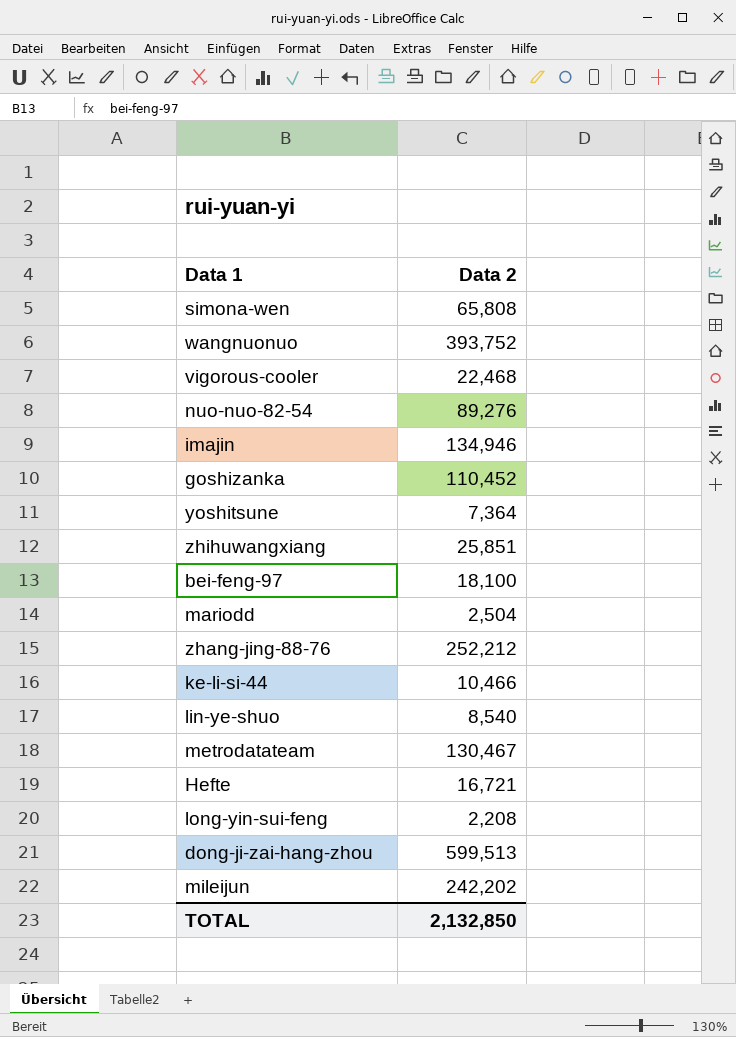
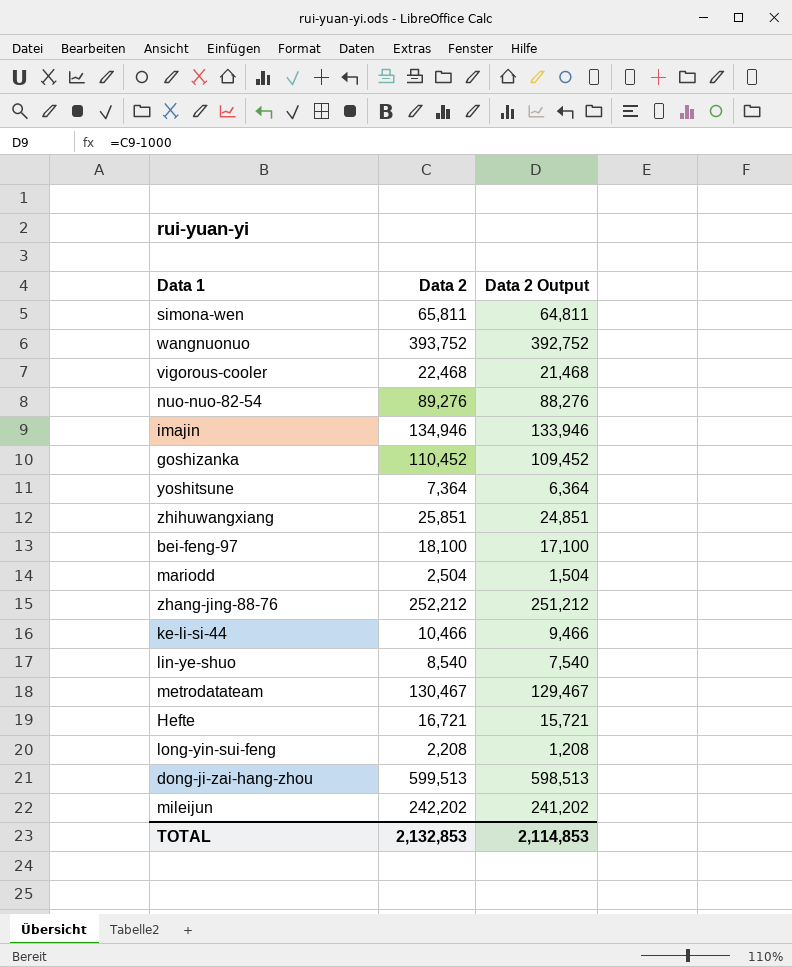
column Data 2 Output | formula: none -> [Data 2] - 1000
simona-wen | Data 2: 65,808 -> 65,811
TOTAL | Data 2: 2,132,850 -> 2,132,853

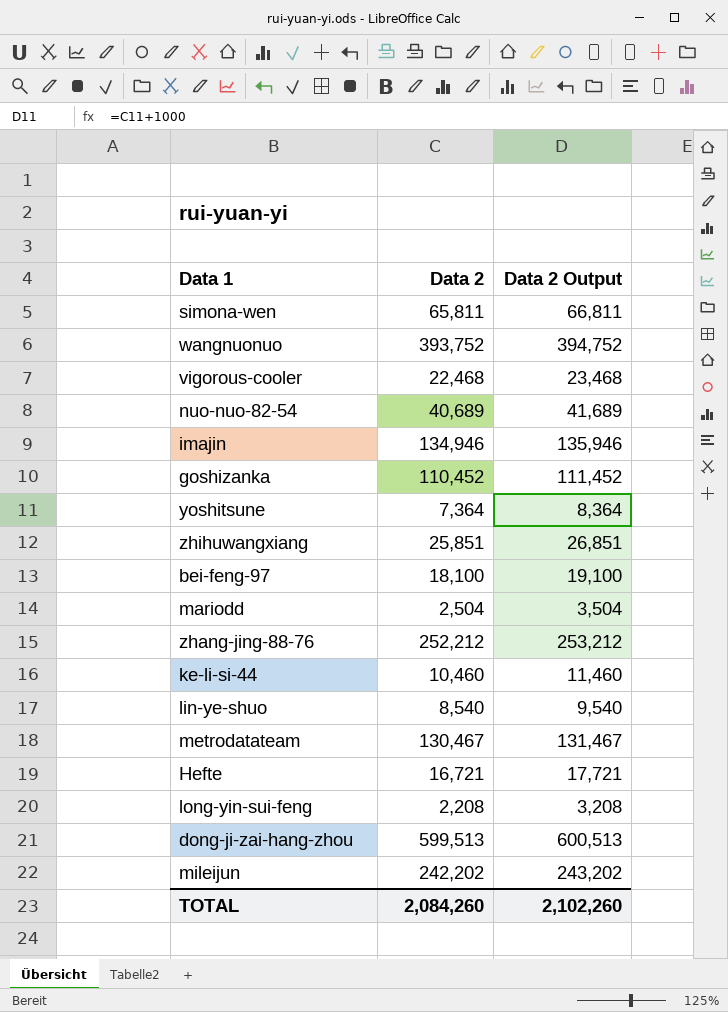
column Data 2 Output | formula: [Data 2] - 1000 -> [Data 2] + 1000
nuo-nuo-82-54 | Data 2: 89,276 -> 40,689
ke-li-si-44 | Data 2: 10,466 -> 10,460
TOTAL | Data 2: 2,132,853 -> 2,084,260
TOTAL | Data 2 Output: 2,114,853 -> 2,102,260

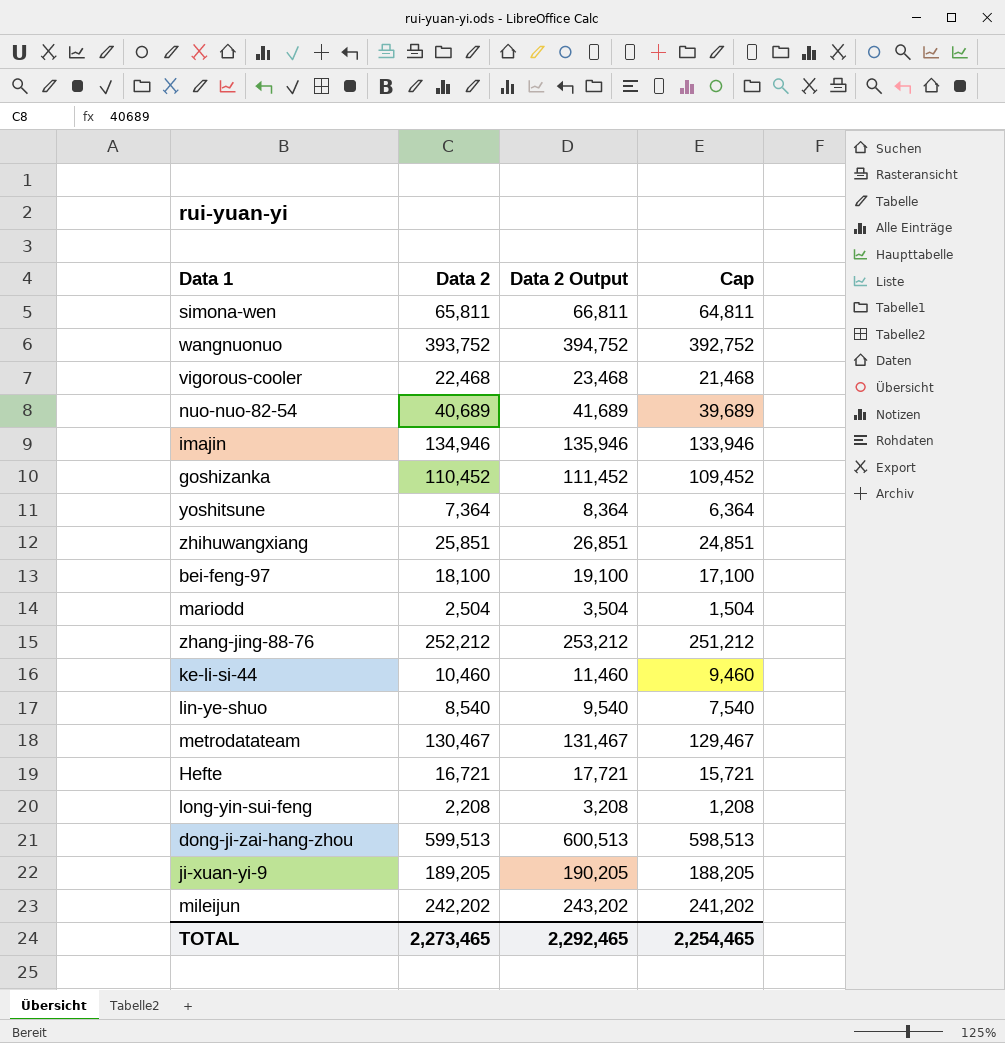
column Cap | formula: none -> [Data 2] - 1000
row ji-xuan-yi-9: none -> 189,205 | 190,205 | 188,205
TOTAL | Data 2: 2,084,260 -> 2,273,465
TOTAL | Data 2 Output: 2,102,260 -> 2,292,465

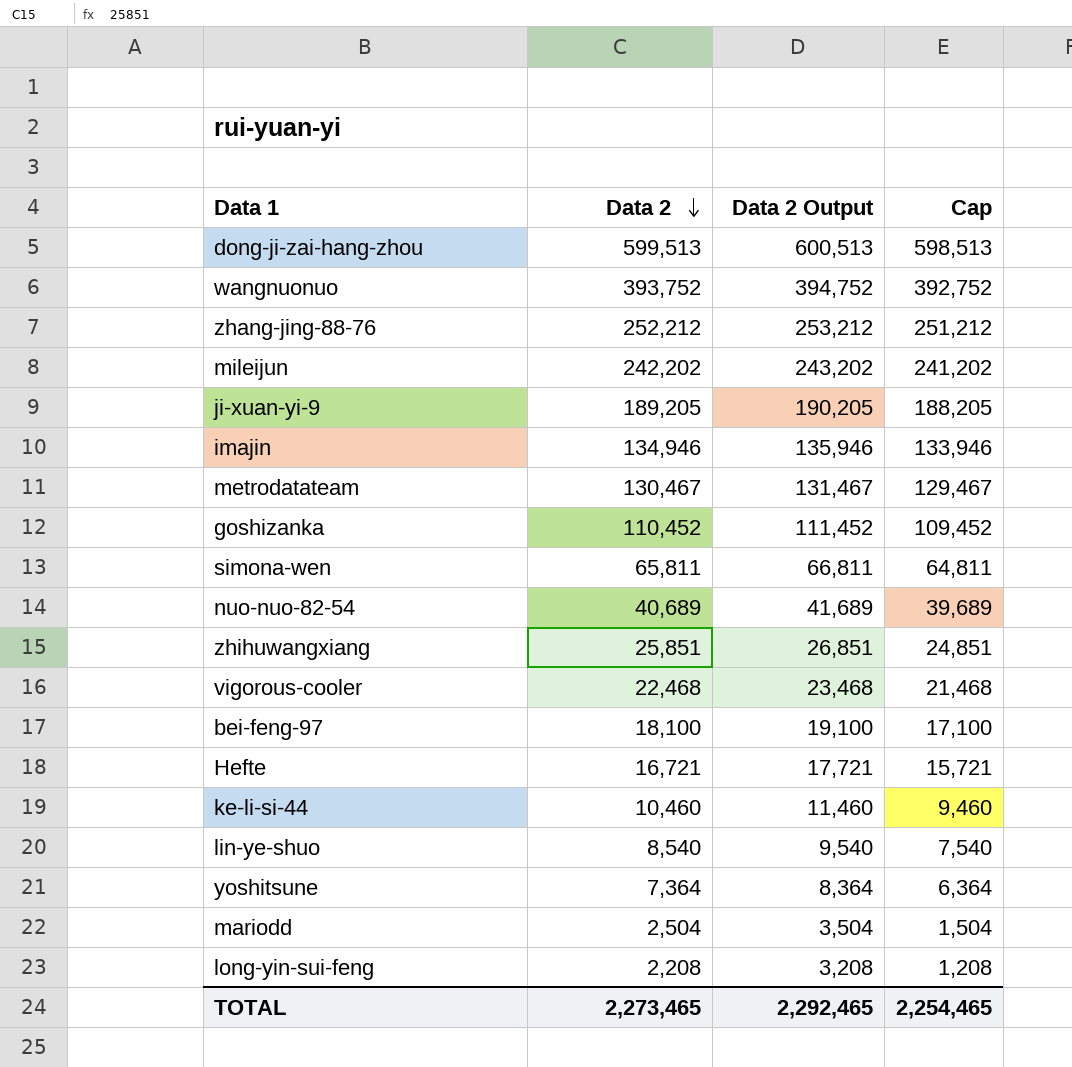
row order: none -> Data 2 descending

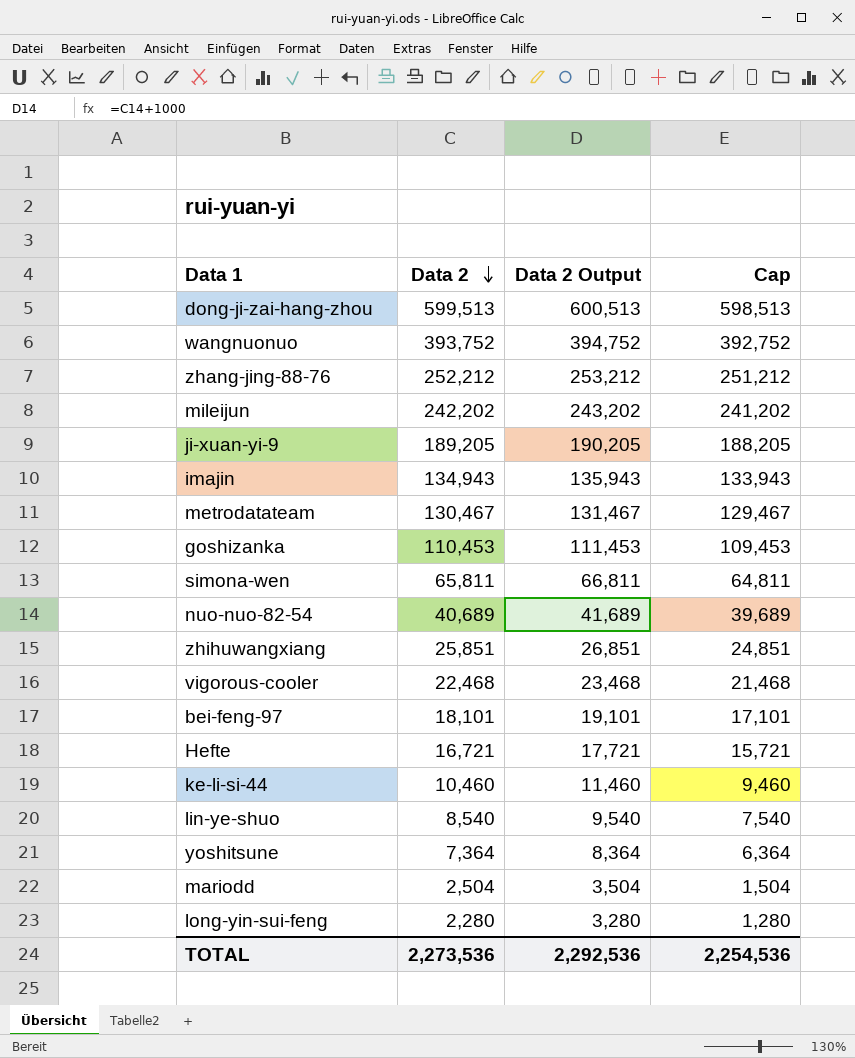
imajin | Data 2: 134,946 -> 134,943
imajin | Data 2 Output: 135,946 -> 135,943
imajin | Cap: 133,946 -> 133,943
goshizanka | Data 2: 110,452 -> 110,453
goshizanka | Data 2 Output: 111,452 -> 111,453
goshizanka | Cap: 109,452 -> 109,453
bei-feng-97 | Data 2: 18,100 -> 18,101
bei-feng-97 | Data 2 Output: 19,100 -> 19,101
bei-feng-97 | Cap: 17,100 -> 17,101
long-yin-sui-feng | Data 2: 2,208 -> 2,280
long-yin-sui-feng | Data 2 Output: 3,208 -> 3,280
long-yin-sui-feng | Cap: 1,208 -> 1,280
TOTAL | Data 2: 2,273,465 -> 2,273,536
TOTAL | Data 2 Output: 2,292,465 -> 2,292,536
TOTAL | Cap: 2,254,465 -> 2,254,536

